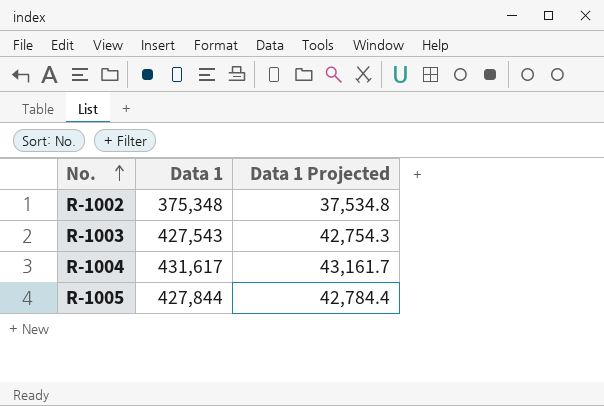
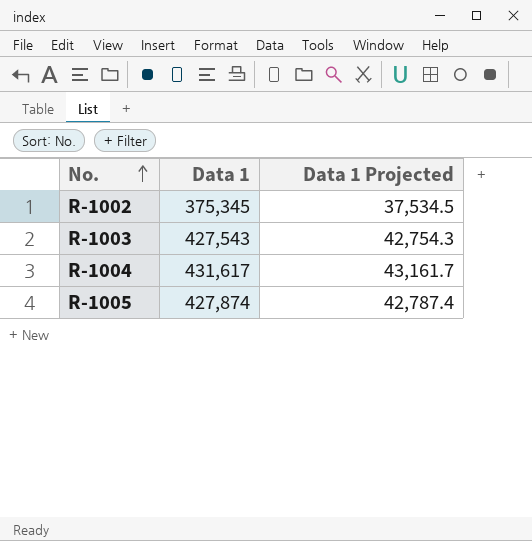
R-1002 | Data 1: 375,348 -> 375,345
R-1002 | Data 1 Projected: 37,534.8 -> 37,534.5
R-1005 | Data 1: 427,844 -> 427,874
R-1005 | Data 1 Projected: 42,784.4 -> 42,787.4

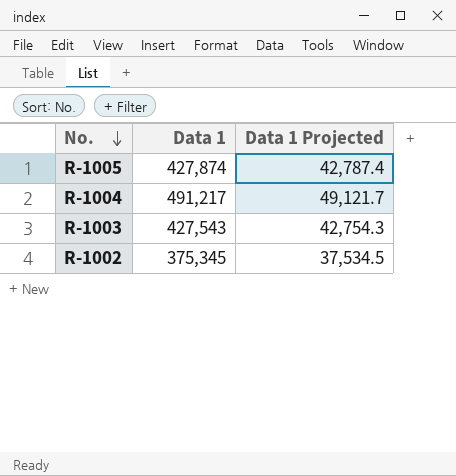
row order: No. ascending -> No. descending
R-1004 | Data 1: 431,617 -> 491,217
R-1004 | Data 1 Projected: 43,161.7 -> 49,121.7

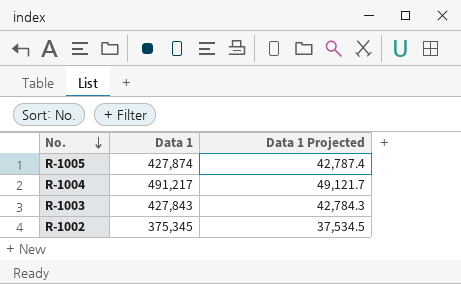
R-1003 | Data 1: 427,543 -> 427,843
R-1003 | Data 1 Projected: 42,754.3 -> 42,784.3

